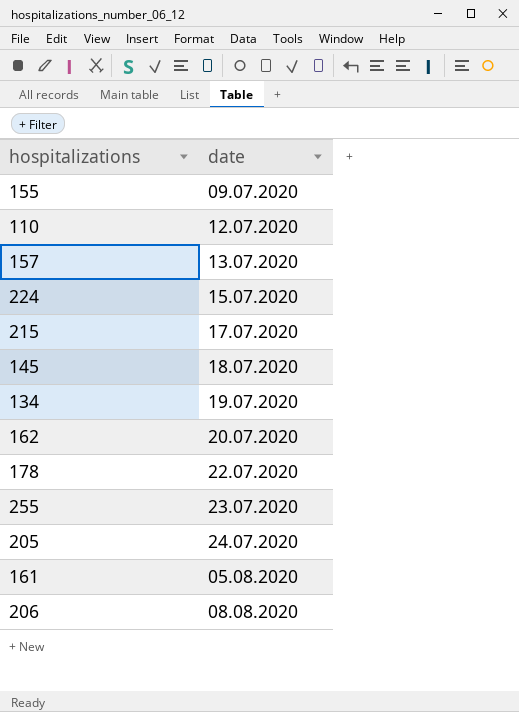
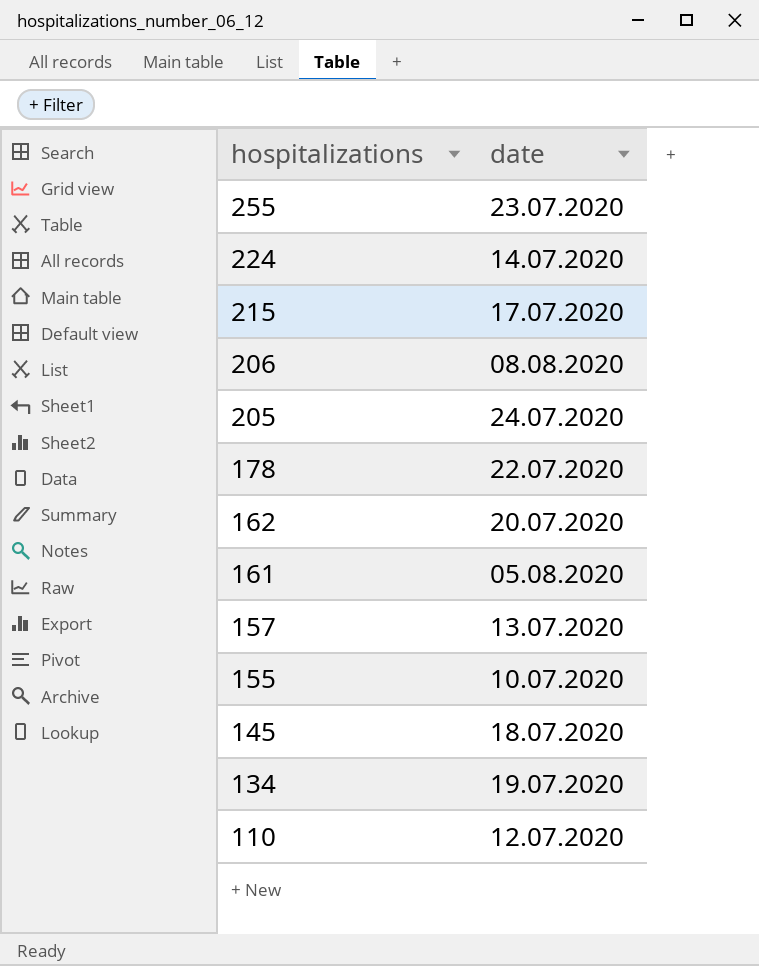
row order: date ascending -> hospitalizations descending
224 | date: 15.07.2020 -> 14.07.2020
155 | date: 09.07.2020 -> 10.07.2020

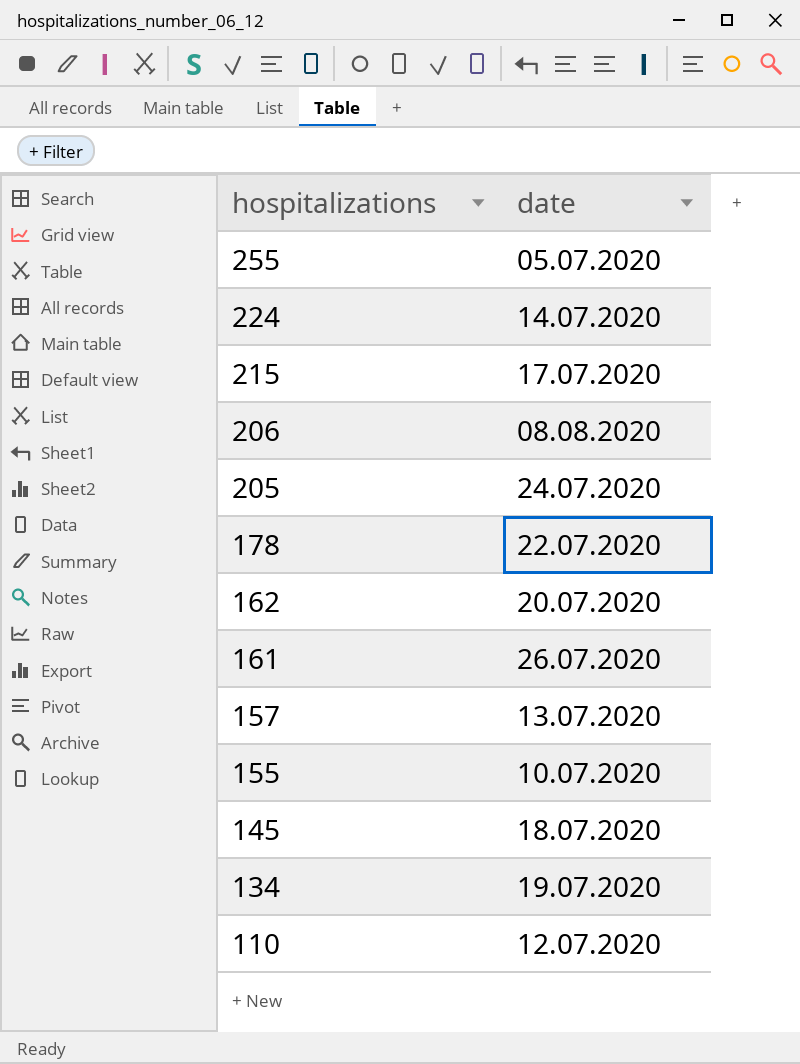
255 | date: 23.07.2020 -> 05.07.2020
161 | date: 05.08.2020 -> 26.07.2020

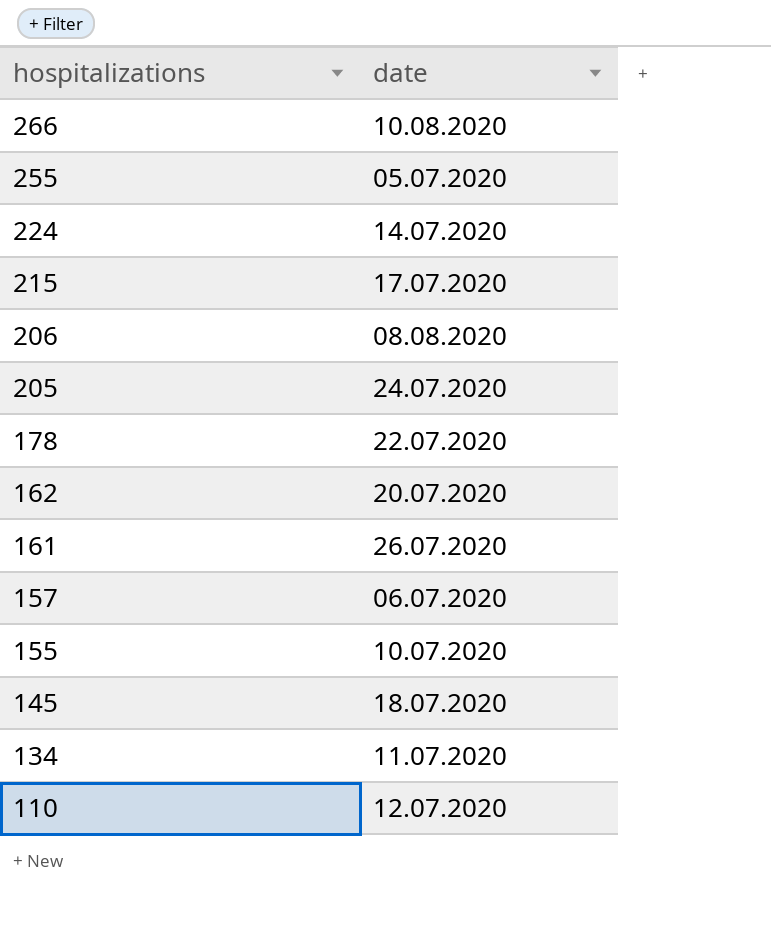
row 266: none -> 10.08.2020
157 | date: 13.07.2020 -> 06.07.2020
134 | date: 19.07.2020 -> 11.07.2020

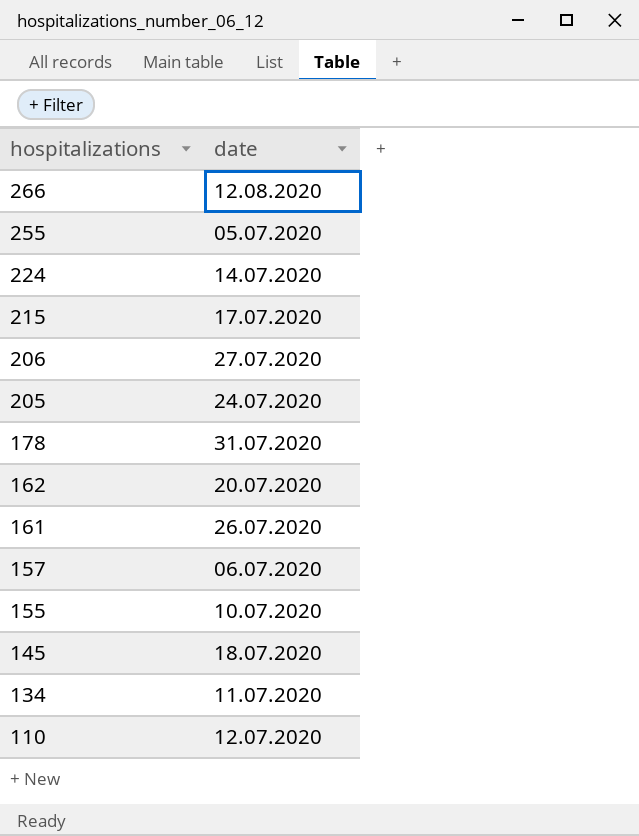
266 | date: 10.08.2020 -> 12.08.2020
206 | date: 08.08.2020 -> 27.07.2020
178 | date: 22.07.2020 -> 31.07.2020

